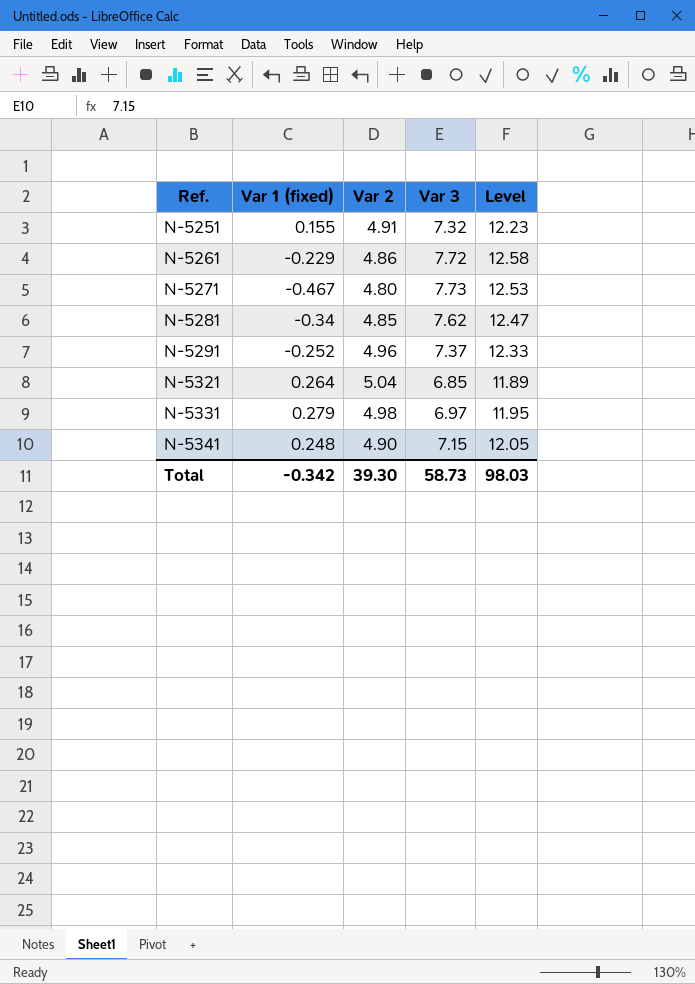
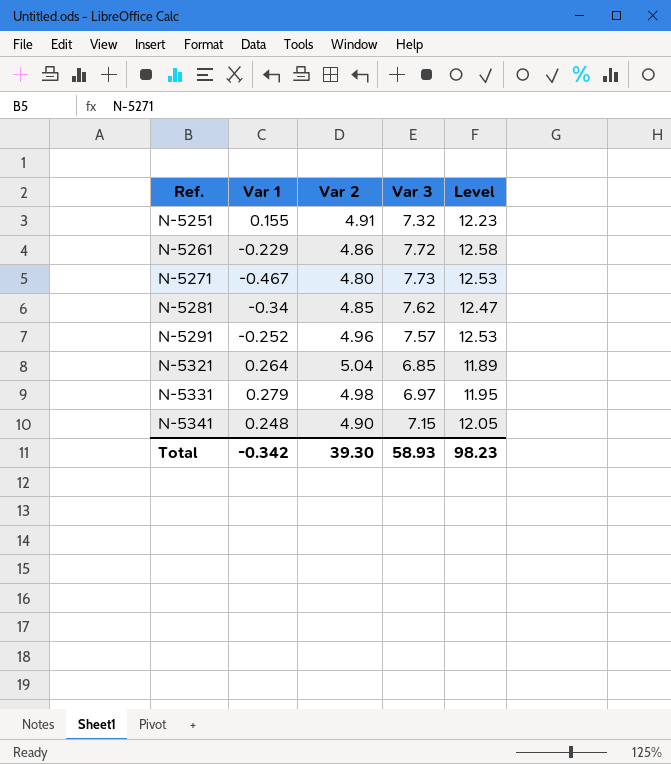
column name: Var 1 (fixed) -> Var 1
N-5291 | Var 3: 7.37 -> 7.57
N-5291 | Level: 12.33 -> 12.53
Total | Var 3: 58.73 -> 58.93
Total | Level: 98.03 -> 98.23

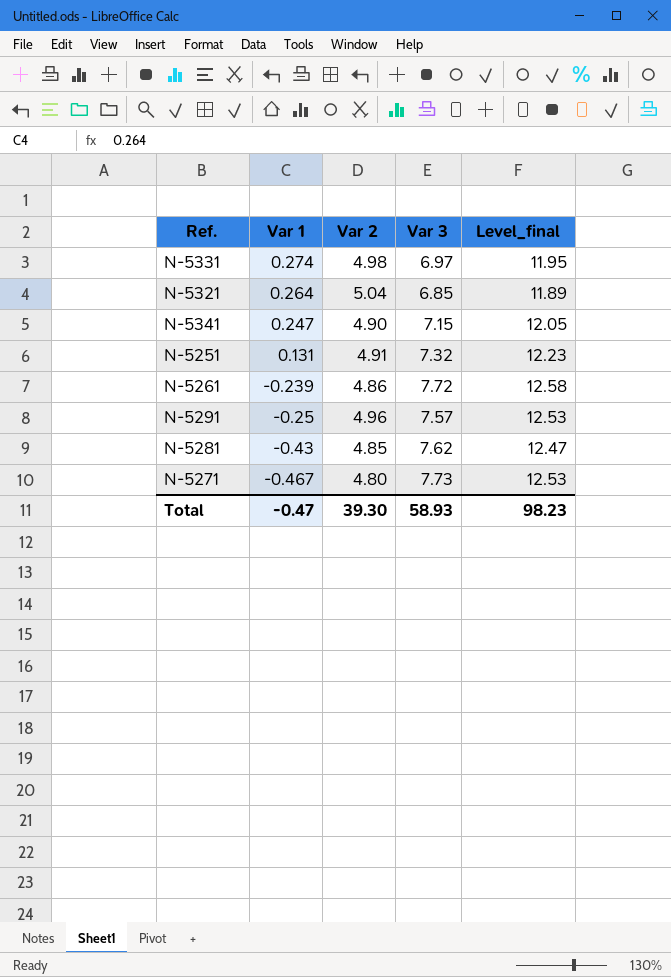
row order: Ref. ascending -> Var 1 descending
column name: Level -> Level_final
N-5331 | Var 1: 0.279 -> 0.274
N-5341 | Var 1: 0.248 -> 0.247
N-5251 | Var 1: 0.155 -> 0.131
N-5261 | Var 1: -0.229 -> -0.239
N-5291 | Var 1: -0.252 -> -0.25
N-5281 | Var 1: -0.34 -> -0.43
Total | Var 1: -0.342 -> -0.47

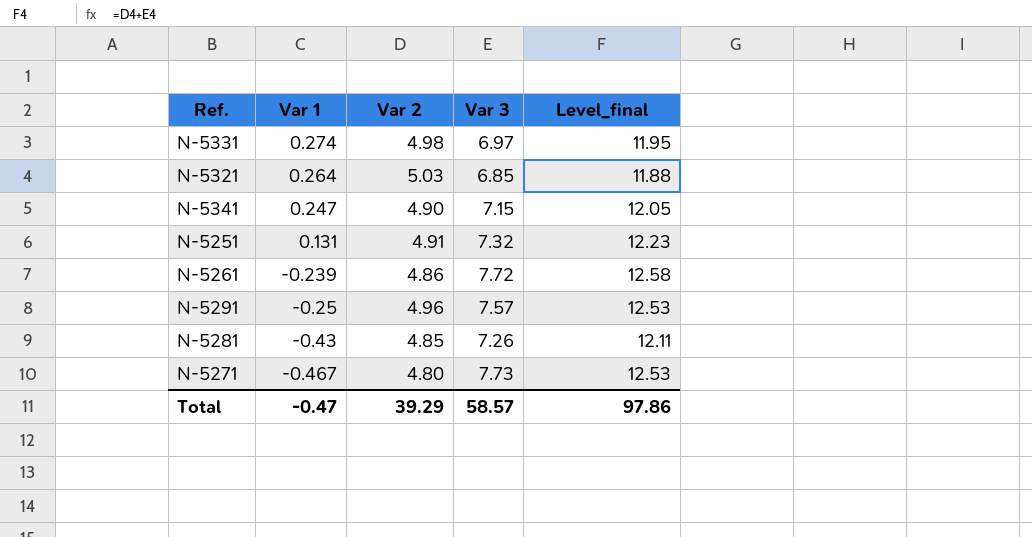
N-5321 | Var 2: 5.04 -> 5.03
N-5321 | Level_final: 11.89 -> 11.88
N-5281 | Var 3: 7.62 -> 7.26
N-5281 | Level_final: 12.47 -> 12.11
Total | Var 2: 39.30 -> 39.29
Total | Var 3: 58.93 -> 58.57
Total | Level_final: 98.23 -> 97.86

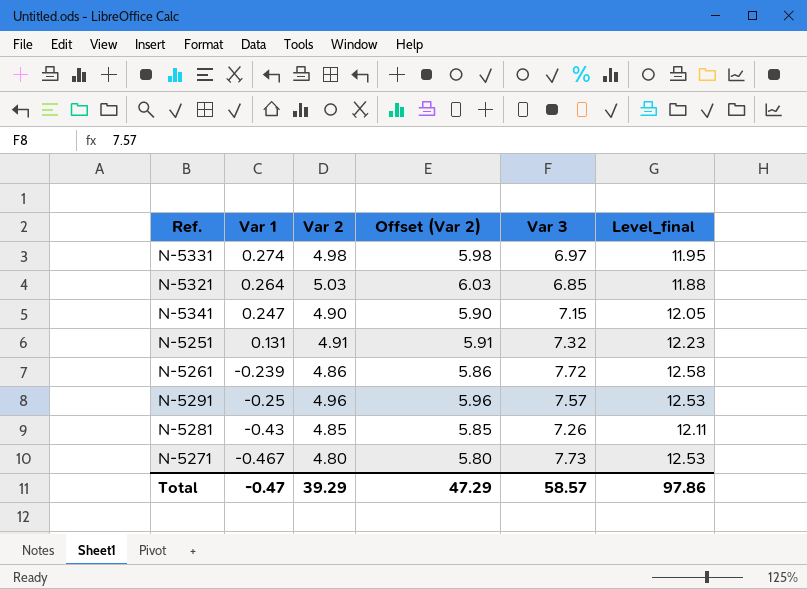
column Offset (Var 2) | formula: none -> [Var 2] + 1

